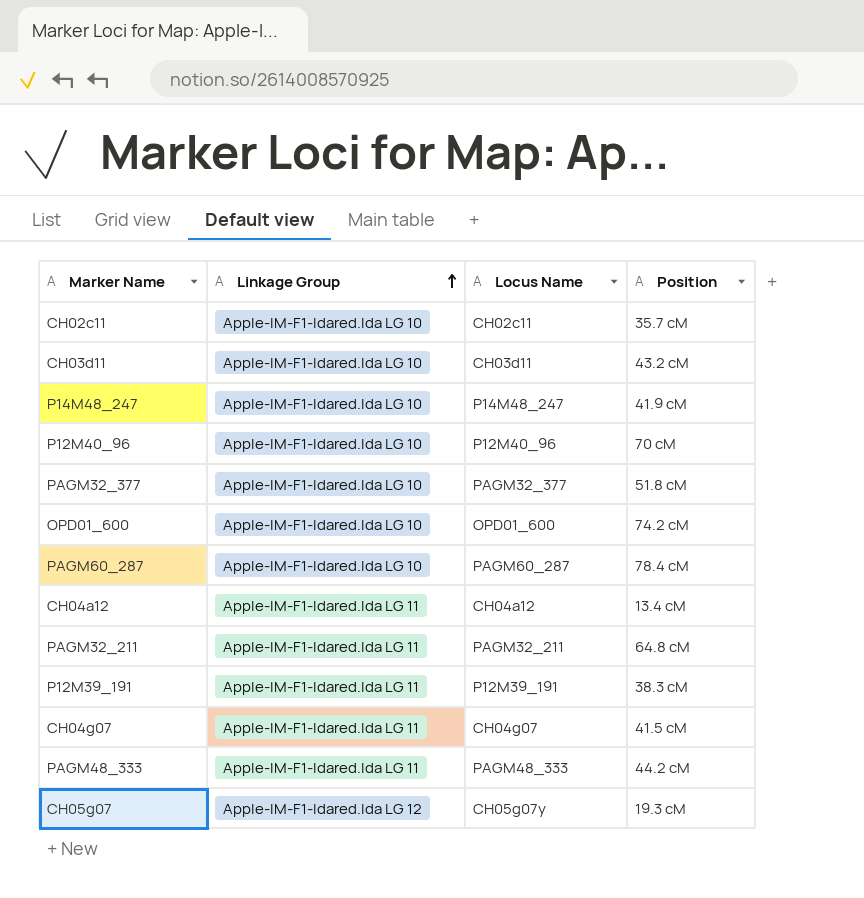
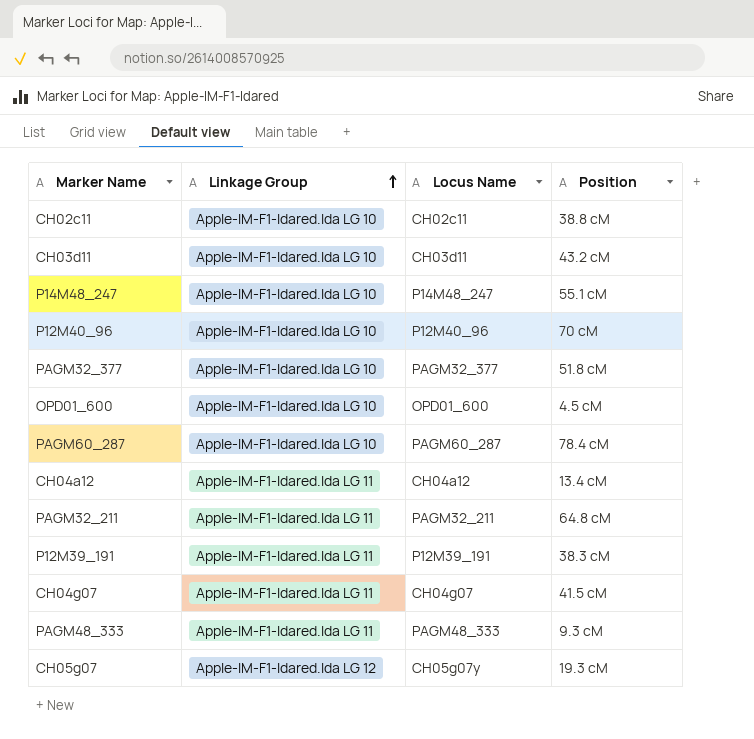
CH02c11 | Position: 35.7 cM -> 38.8 cM
P14M48_247 | Position: 41.9 cM -> 55.1 cM
OPD01_600 | Position: 74.2 cM -> 4.5 cM
PAGM48_333 | Position: 44.2 cM -> 9.3 cM

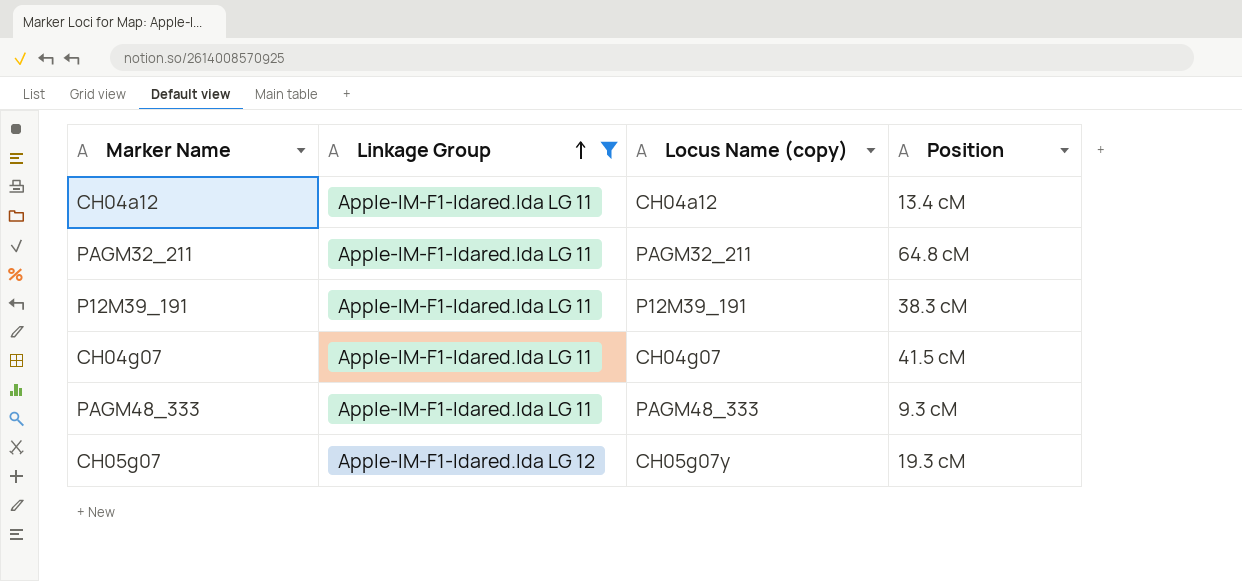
filter: none -> Linkage Group != Apple-IM-F1-Idared.Ida LG 10
column name: Locus Name -> Locus Name (copy)

